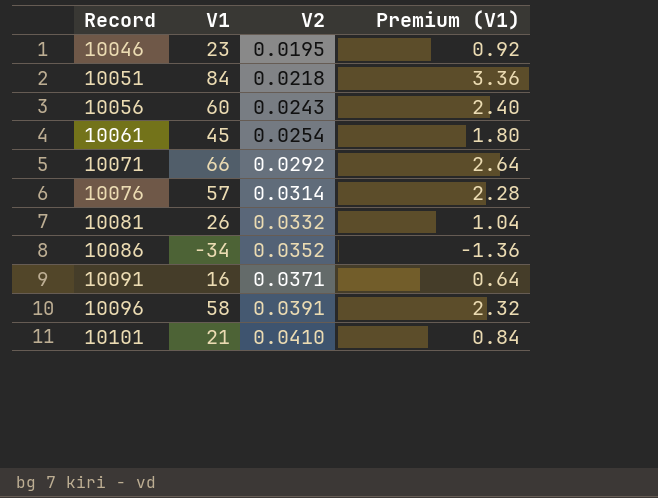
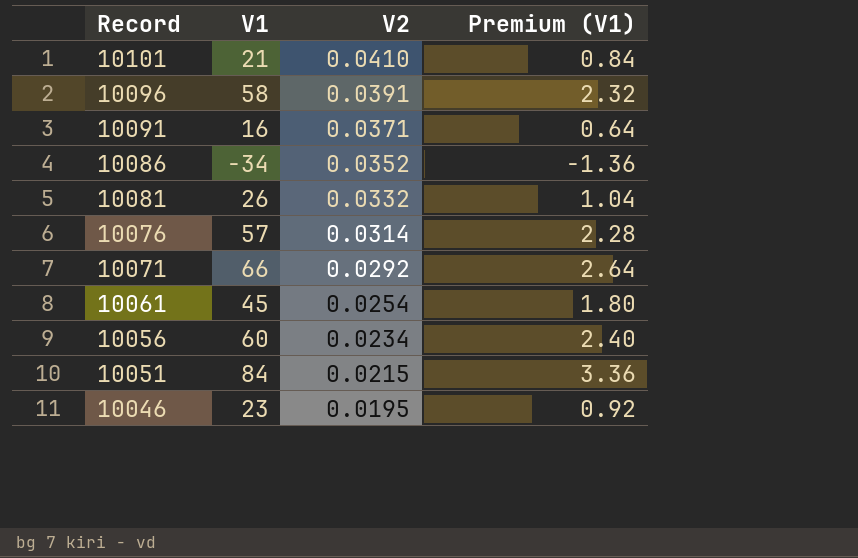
row order: Record ascending -> Record descending
10056 | V2: 0.0243 -> 0.0234
10051 | V2: 0.0218 -> 0.0215

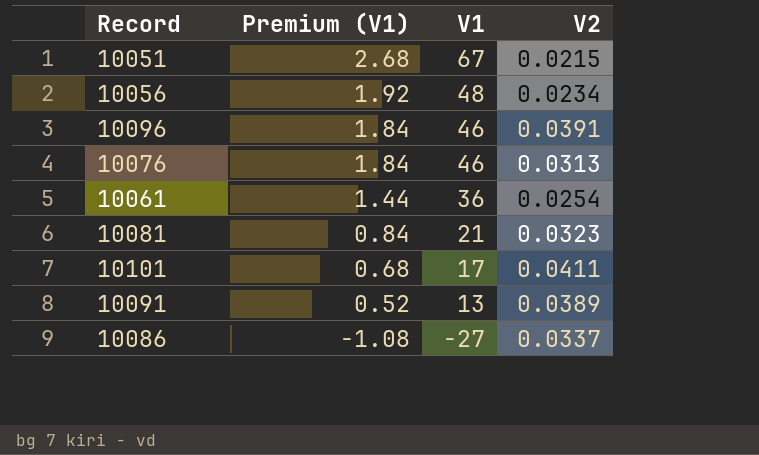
row order: Record descending -> Premium (V1) descending
column Premium (V1) | position: 4 -> 2
row 10071: 66 | 0.0292 | 2.64 -> none
row 10046: 23 | 0.0195 | 0.92 -> none
10051 | Premium (V1): 3.36 -> 2.68
10051 | V1: 84 -> 67
10056 | Premium (V1): 2.40 -> 1.92
10056 | V1: 60 -> 48
10096 | Premium (V1): 2.32 -> 1.84
10096 | V1: 58 -> 46
10076 | Premium (V1): 2.28 -> 1.84
10076 | V1: 57 -> 46
10076 | V2: 0.0314 -> 0.0313
10061 | Premium (V1): 1.80 -> 1.44
10061 | V1: 45 -> 36
10081 | Premium (V1): 1.04 -> 0.84
10081 | V1: 26 -> 21
10081 | V2: 0.0332 -> 0.0323
10101 | Premium (V1): 0.84 -> 0.68
10101 | V1: 21 -> 17
10101 | V2: 0.0410 -> 0.0411
10091 | Premium (V1): 0.64 -> 0.52
10091 | V1: 16 -> 13
10091 | V2: 0.0371 -> 0.0389
10086 | Premium (V1): -1.36 -> -1.08
10086 | V1: -34 -> -27
10086 | V2: 0.0352 -> 0.0337

